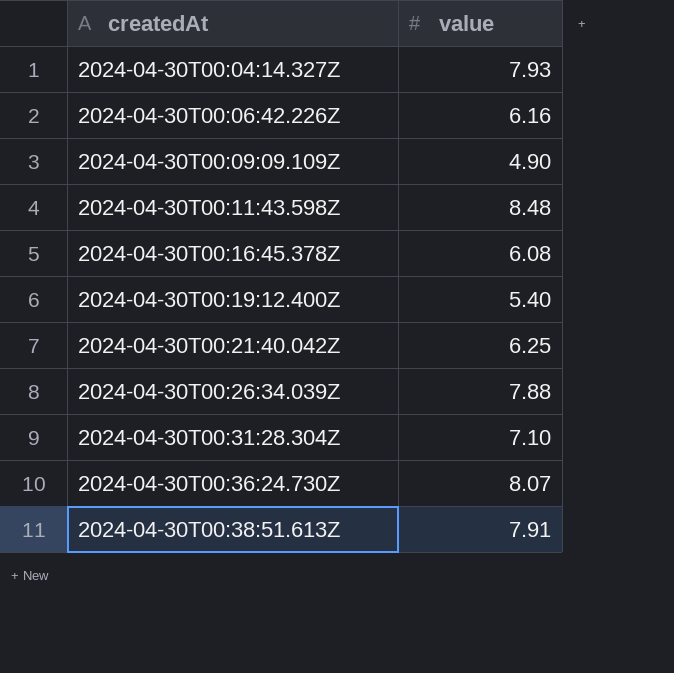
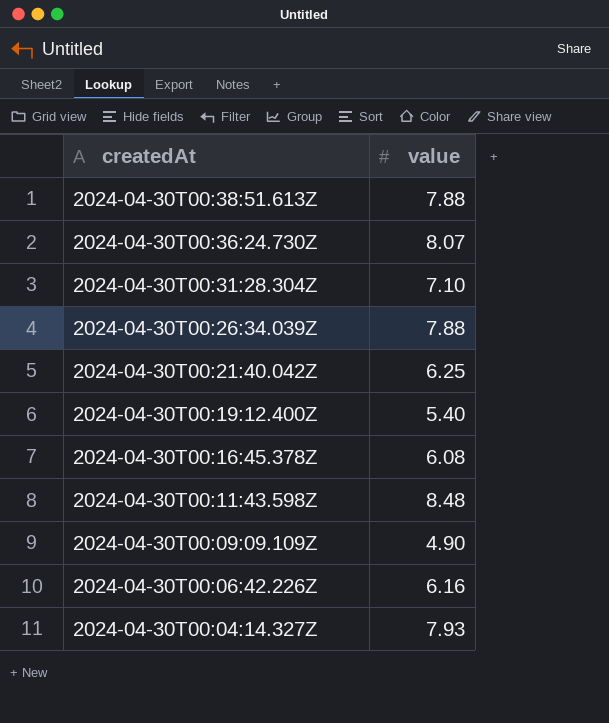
row order: createdAt ascending -> createdAt descending
2024-04-30T00:38:51.613Z | value: 7.91 -> 7.88

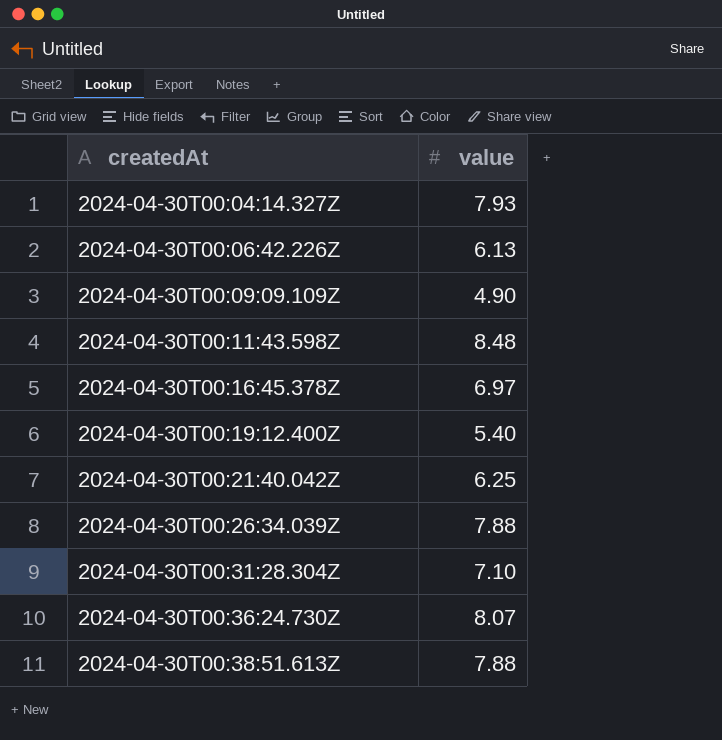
row order: createdAt descending -> createdAt ascending
2024-04-30T00:06:42.226Z | value: 6.16 -> 6.13
2024-04-30T00:16:45.378Z | value: 6.08 -> 6.97

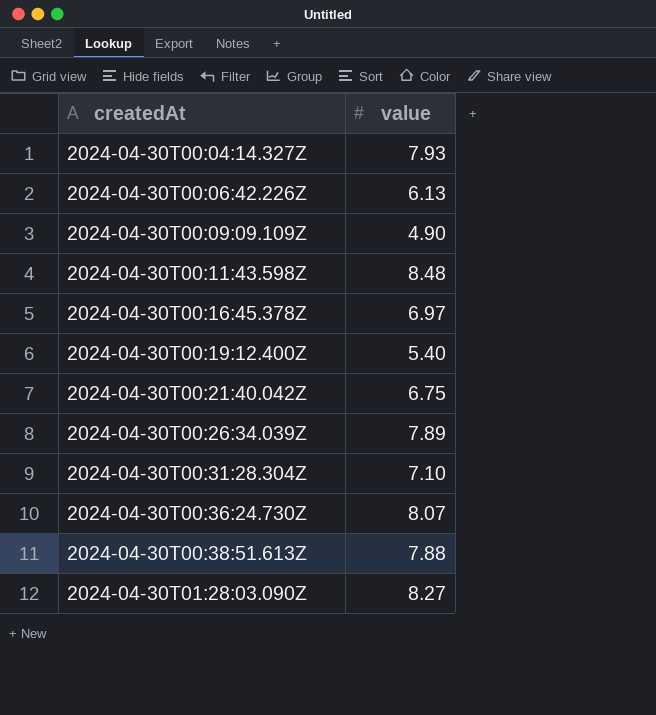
2024-04-30T00:21:40.042Z | value: 6.25 -> 6.75
2024-04-30T00:26:34.039Z | value: 7.88 -> 7.89
row 2024-04-30T01:28:03.090Z: none -> 8.27

